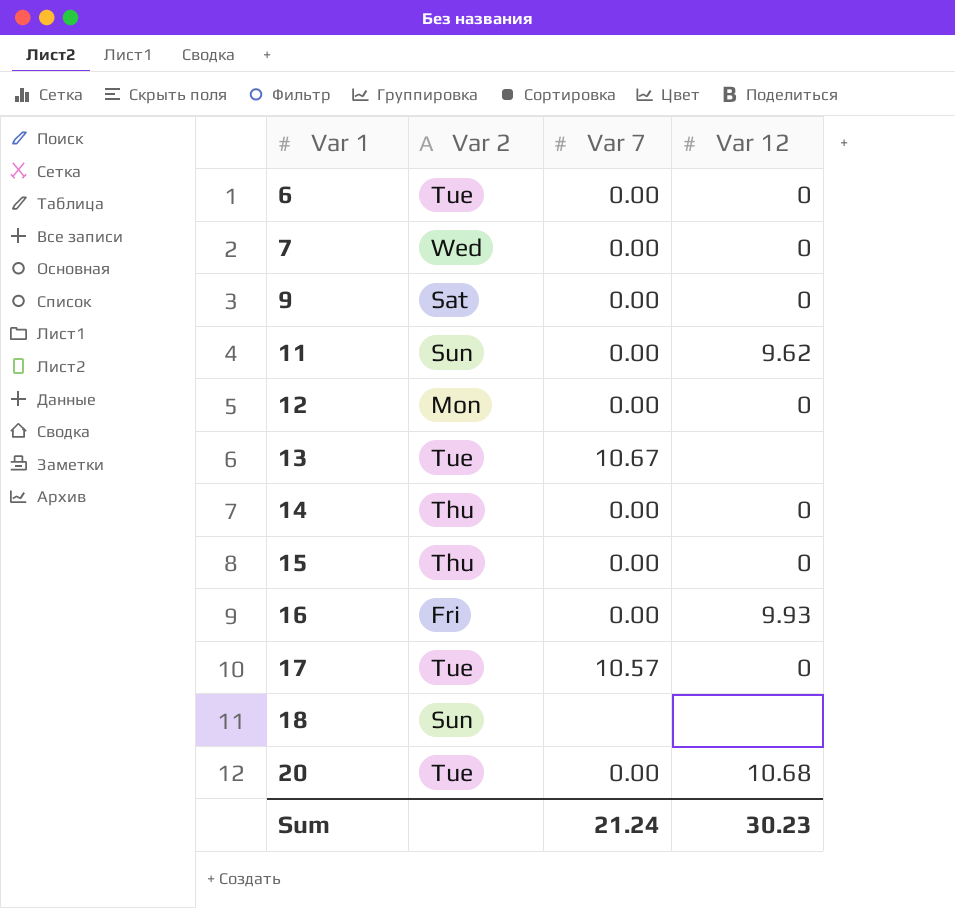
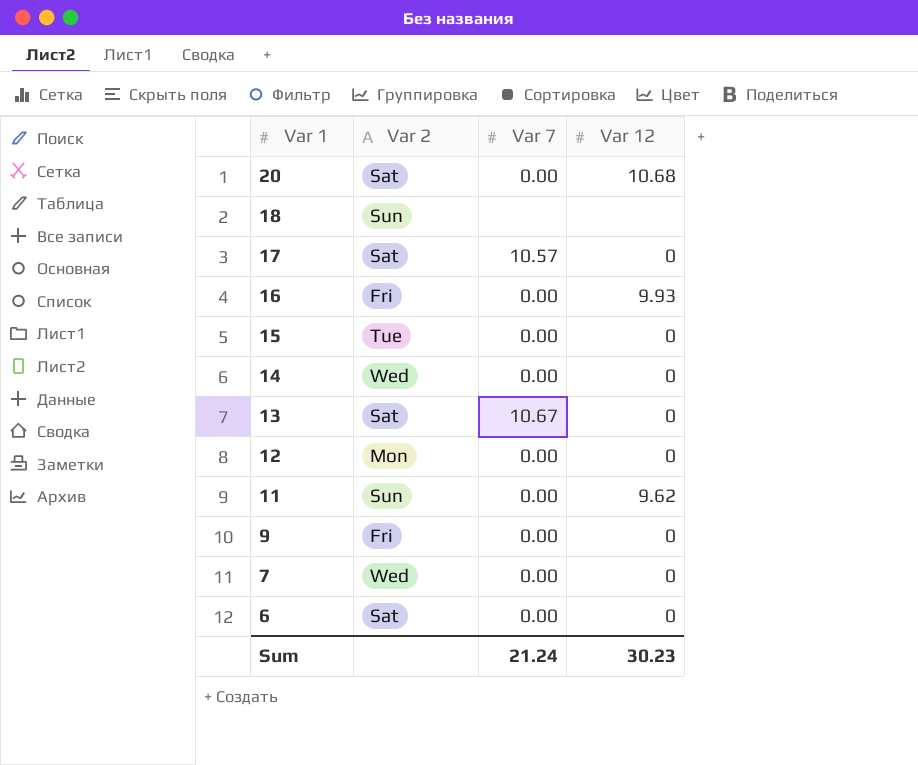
row order: Var 1 ascending -> Var 1 descending
20 | Var 2: Tue -> Sat
17 | Var 2: Tue -> Sat
15 | Var 2: Thu -> Tue
14 | Var 2: Thu -> Wed
13 | Var 2: Tue -> Sat
13 | Var 12: none -> 0
9 | Var 2: Sat -> Fri
6 | Var 2: Tue -> Sat

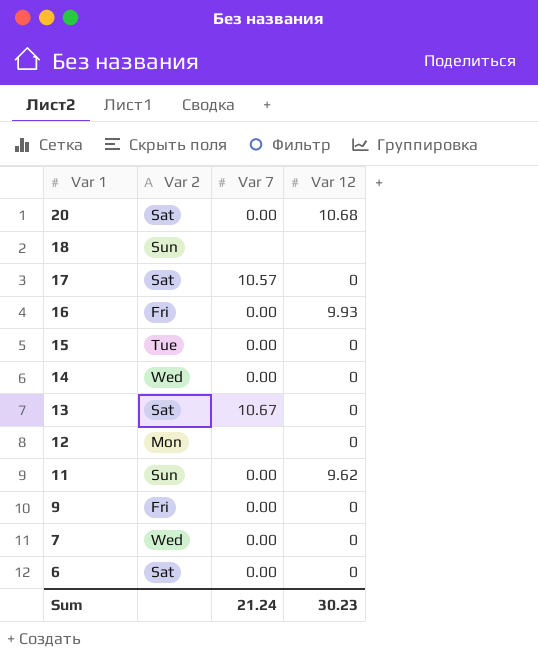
12 | Var 7: 0.00 -> none

